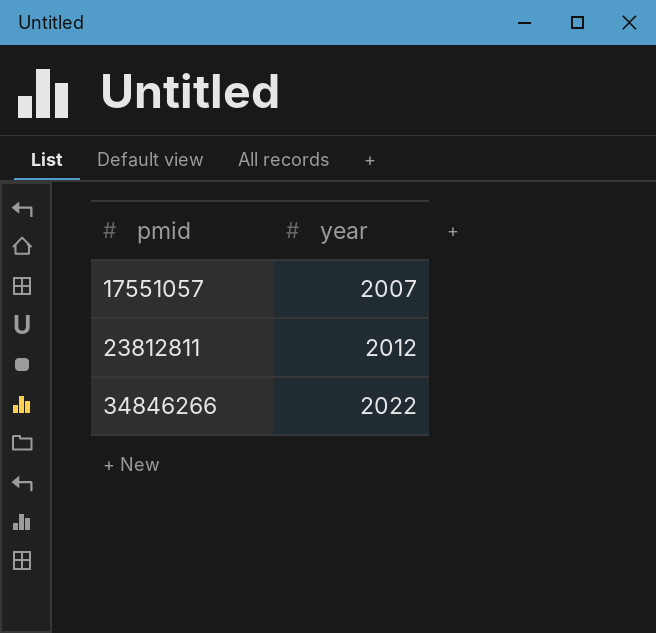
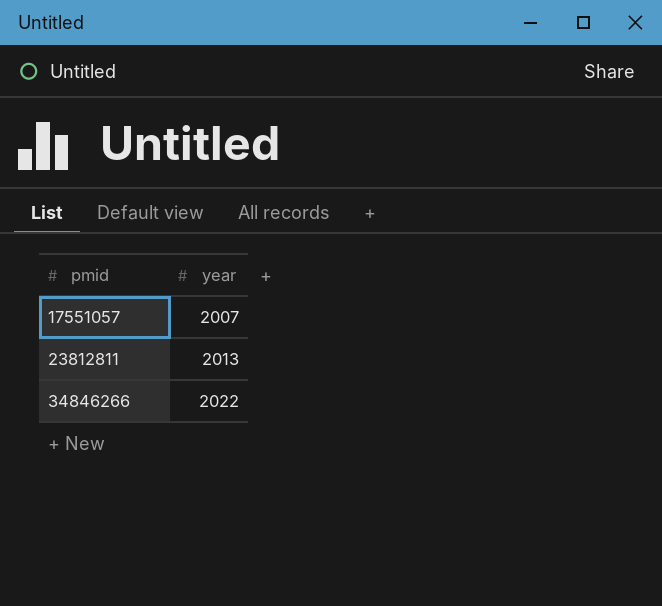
23812811 | year: 2012 -> 2013

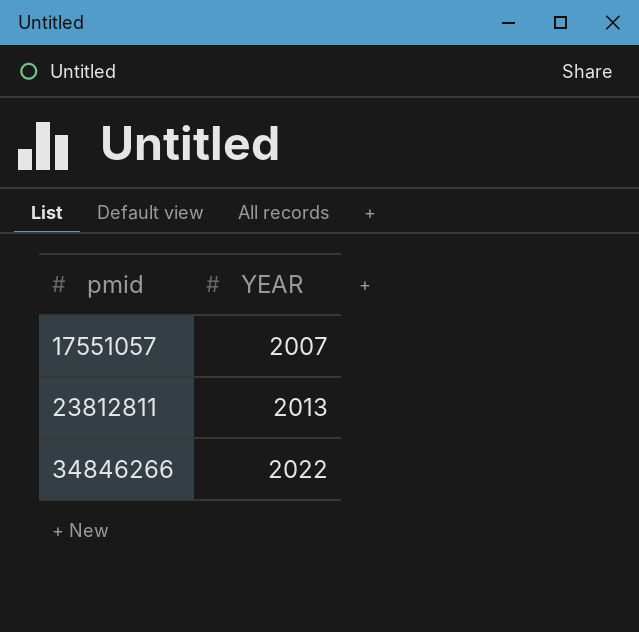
column name: year -> YEAR

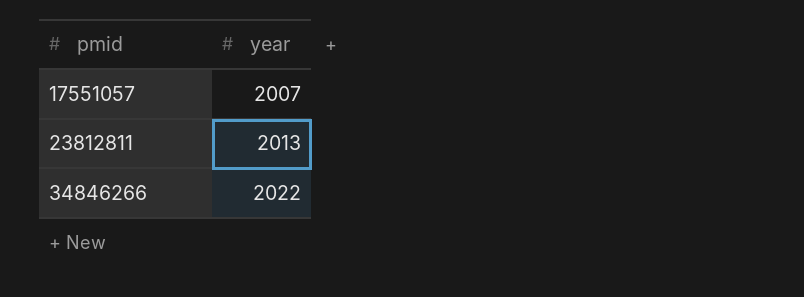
column name: YEAR -> year

